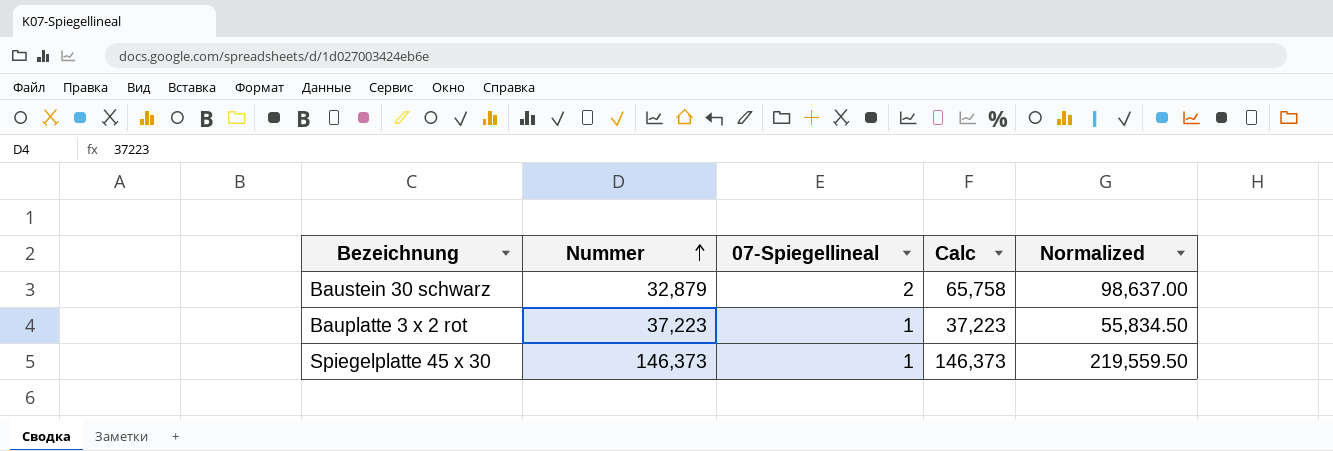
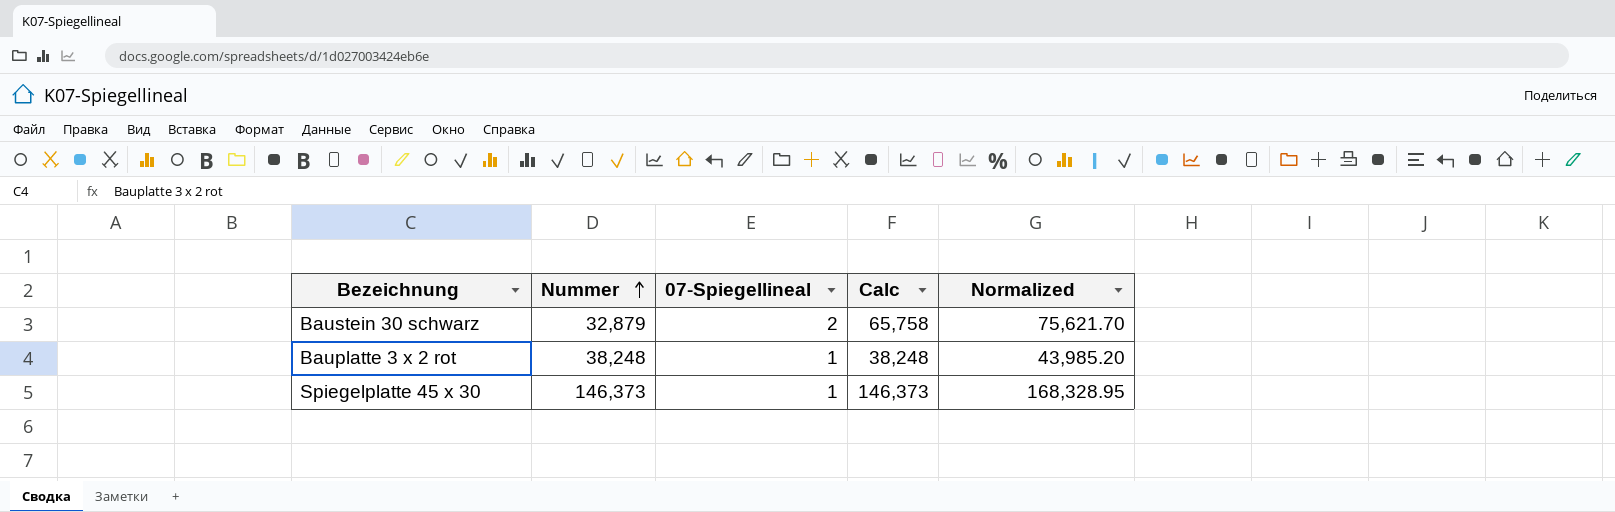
column Normalized | formula: [Calc] * 1.5 -> [Calc] * 1.15
Bauplatte 3 x 2 rot | Nummer: 37,223 -> 38,248
Bauplatte 3 x 2 rot | Calc: 37,223 -> 38,248

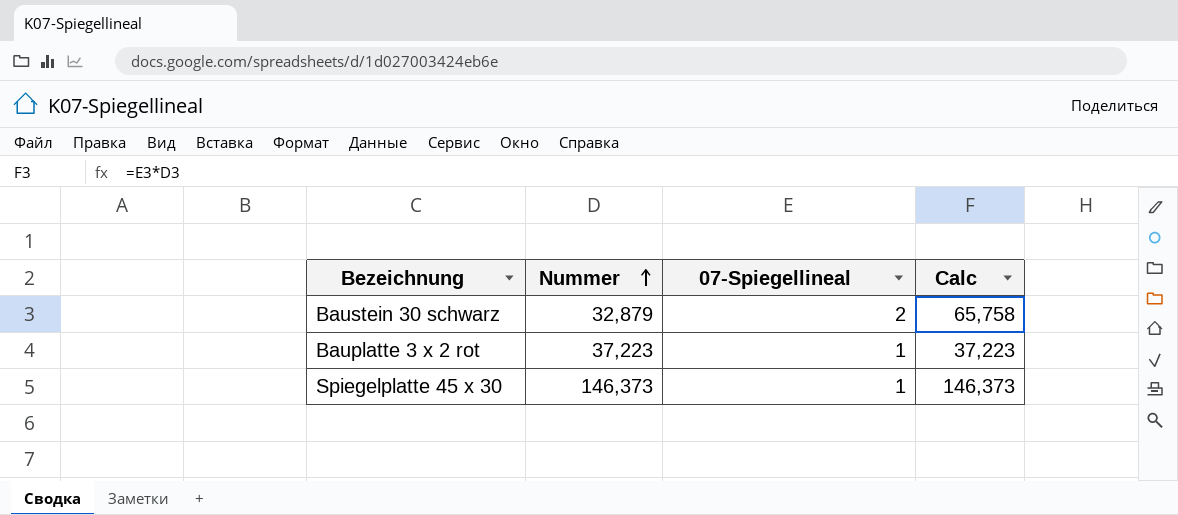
column Normalized | formula: [Calc] * 1.15 -> none
Bauplatte 3 x 2 rot | Nummer: 38,248 -> 37,223
Bauplatte 3 x 2 rot | Calc: 38,248 -> 37,223

